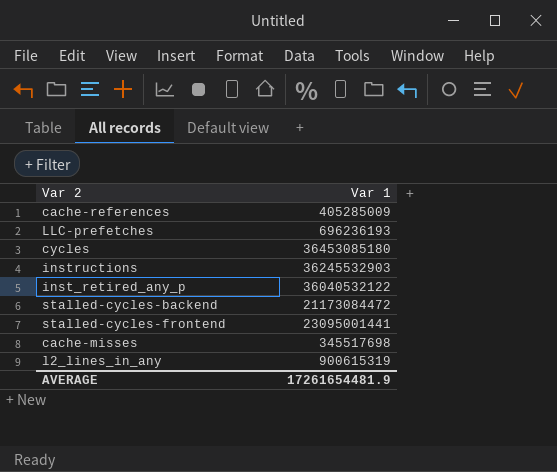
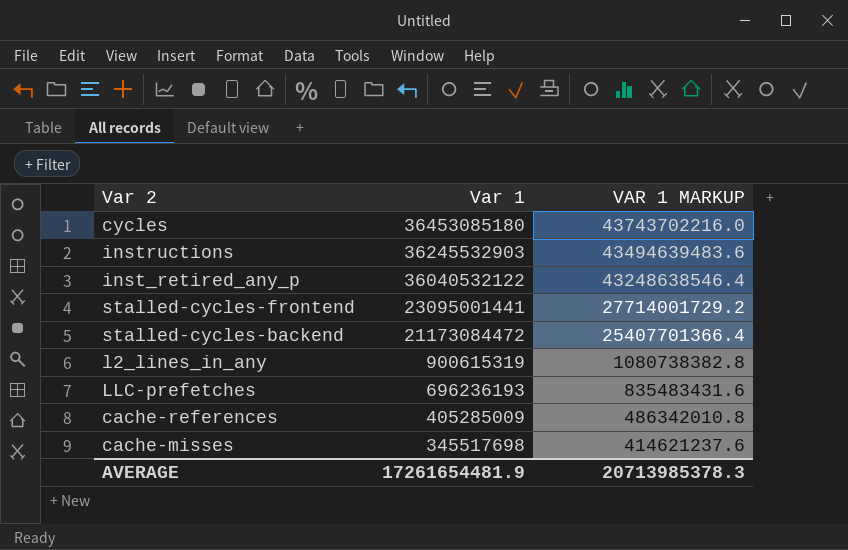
row order: none -> Var 1 descending
column VAR 1 MARKUP | formula: none -> [Var 1] * 1.2

